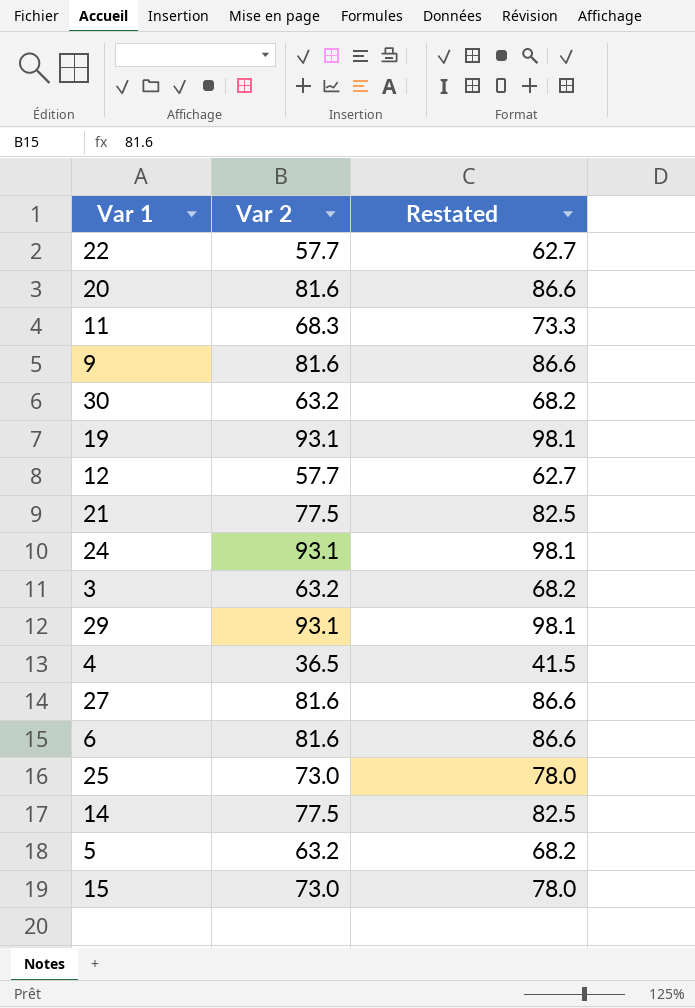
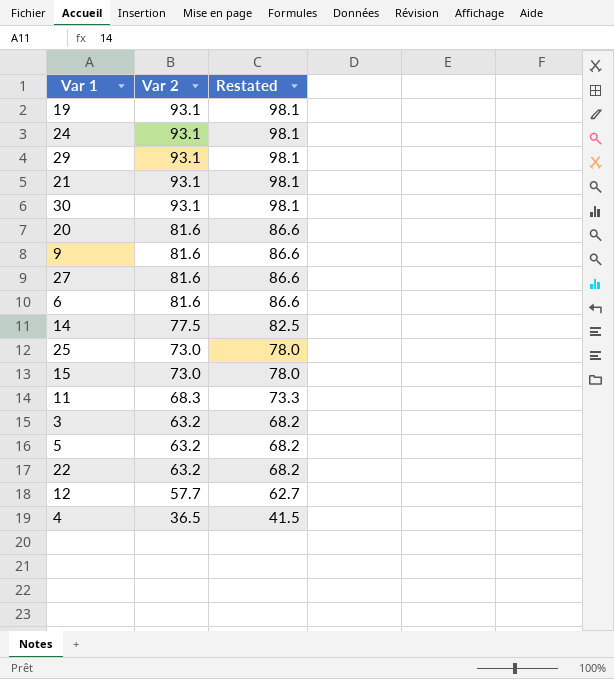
row order: none -> Var 2 descending
21 | Var 2: 77.5 -> 93.1
21 | Restated: 82.5 -> 98.1
30 | Var 2: 63.2 -> 93.1
30 | Restated: 68.2 -> 98.1
22 | Var 2: 57.7 -> 63.2
22 | Restated: 62.7 -> 68.2

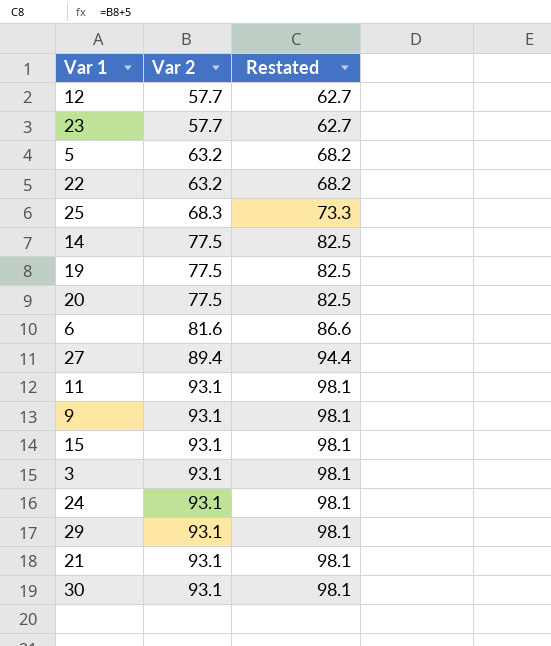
row order: Var 2 descending -> Var 2 ascending
row 4: 36.5 | 41.5 -> none
row 23: none -> 57.7 | 62.7
25 | Var 2: 73.0 -> 68.3
25 | Restated: 78.0 -> 73.3
19 | Var 2: 93.1 -> 77.5
19 | Restated: 98.1 -> 82.5
20 | Var 2: 81.6 -> 77.5
20 | Restated: 86.6 -> 82.5
27 | Var 2: 81.6 -> 89.4
27 | Restated: 86.6 -> 94.4
11 | Var 2: 68.3 -> 93.1
11 | Restated: 73.3 -> 98.1
9 | Var 2: 81.6 -> 93.1
9 | Restated: 86.6 -> 98.1
15 | Var 2: 73.0 -> 93.1
15 | Restated: 78.0 -> 98.1
3 | Var 2: 63.2 -> 93.1
3 | Restated: 68.2 -> 98.1

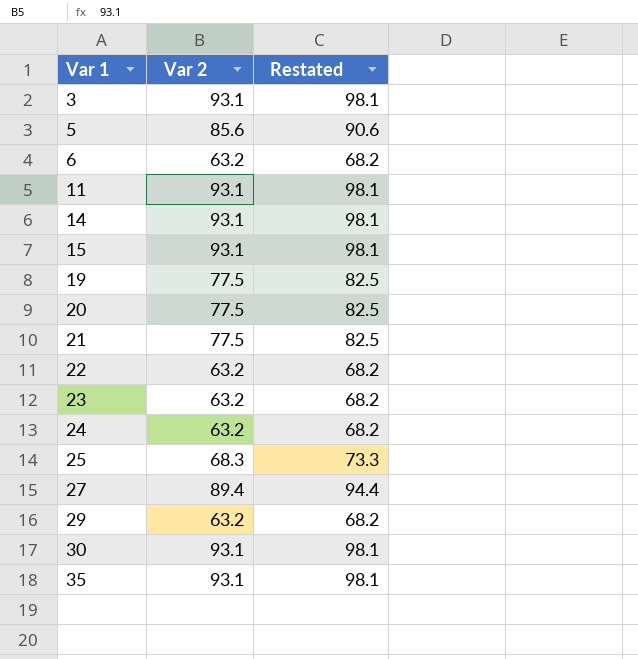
row order: Var 2 ascending -> Var 1 ascending
row 12: 57.7 | 62.7 -> none
row 9: 93.1 | 98.1 -> none
5 | Var 2: 63.2 -> 85.6
5 | Restated: 68.2 -> 90.6
6 | Var 2: 81.6 -> 63.2
6 | Restated: 86.6 -> 68.2
14 | Var 2: 77.5 -> 93.1
14 | Restated: 82.5 -> 98.1
21 | Var 2: 93.1 -> 77.5
21 | Restated: 98.1 -> 82.5
23 | Var 2: 57.7 -> 63.2
23 | Restated: 62.7 -> 68.2
24 | Var 2: 93.1 -> 63.2
24 | Restated: 98.1 -> 68.2
29 | Var 2: 93.1 -> 63.2
29 | Restated: 98.1 -> 68.2
row 35: none -> 93.1 | 98.1

